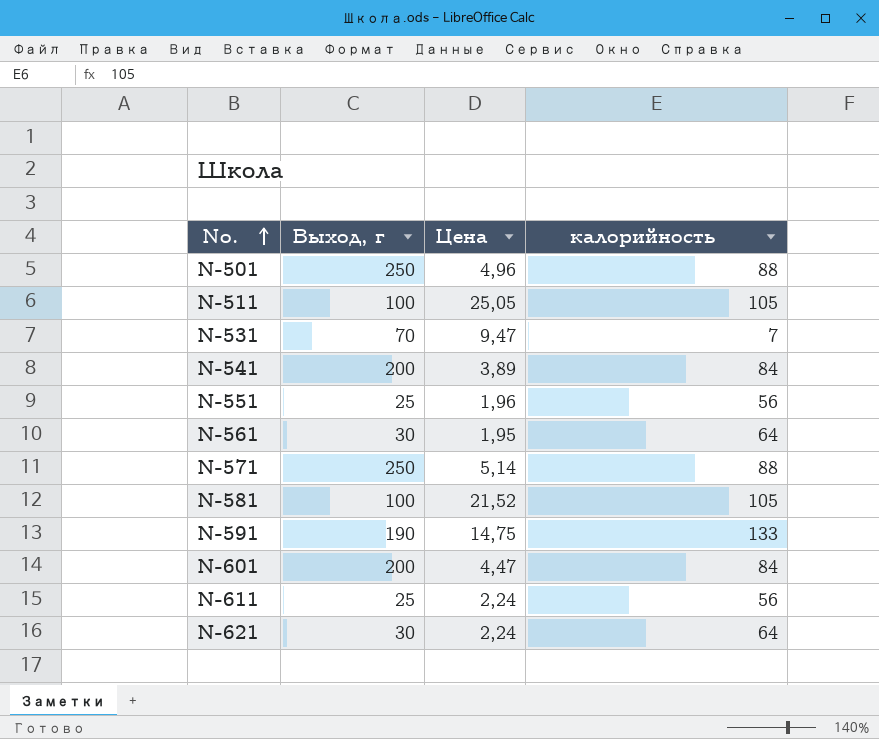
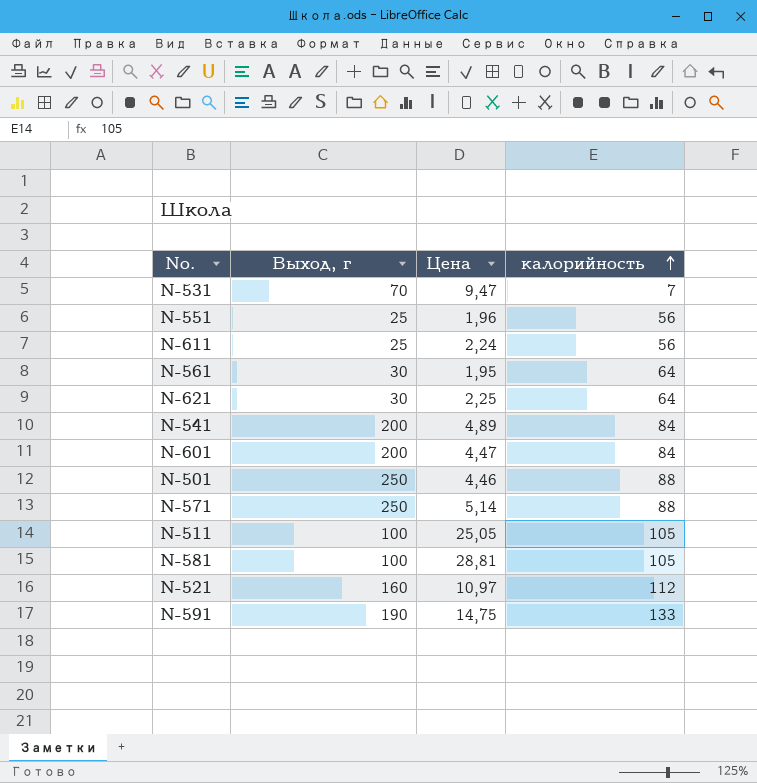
row order: No. ascending -> калорийность ascending
N-621 | Цена: 2,24 -> 2,25
N-541 | Цена: 3,89 -> 4,89
N-501 | Цена: 4,96 -> 4,46
N-581 | Цена: 21,52 -> 28,81
row N-521: none -> 160 | 10,97 | 112

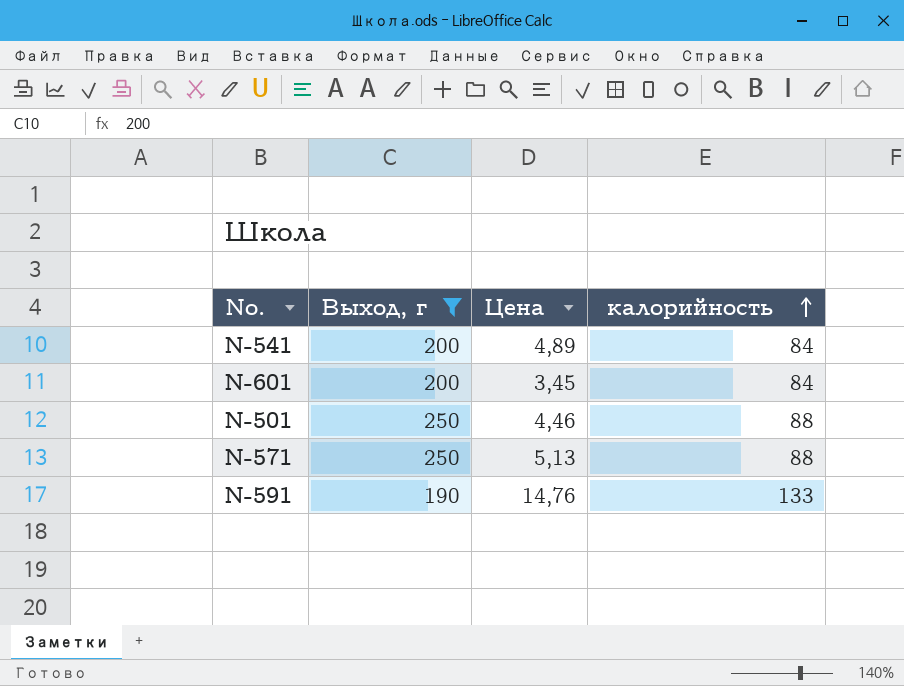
filter: none -> Выход, г >= 190
N-601 | Цена: 4,47 -> 3,45
N-571 | Цена: 5,14 -> 5,13
N-591 | Цена: 14,75 -> 14,76

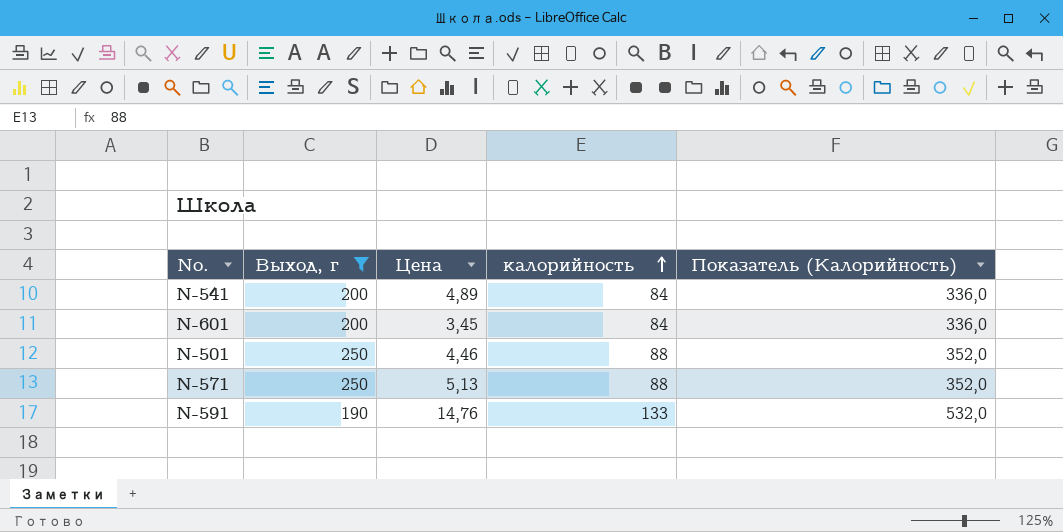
column Показатель (Калорийность) | formula: none -> [калорийность] * 4

